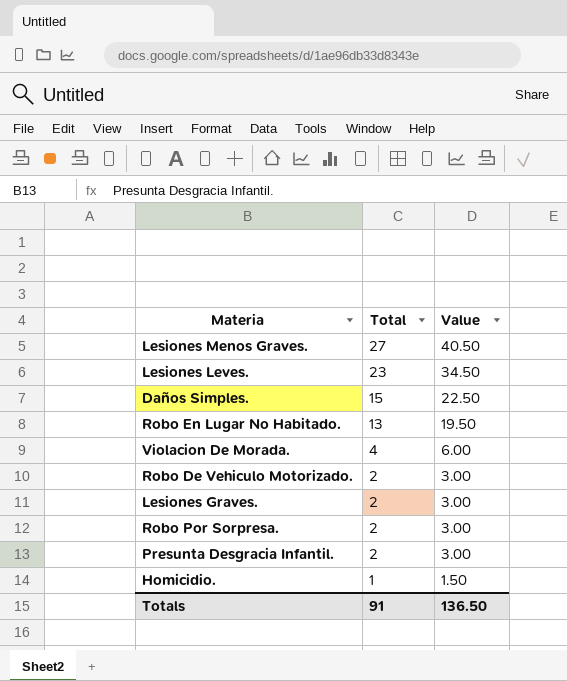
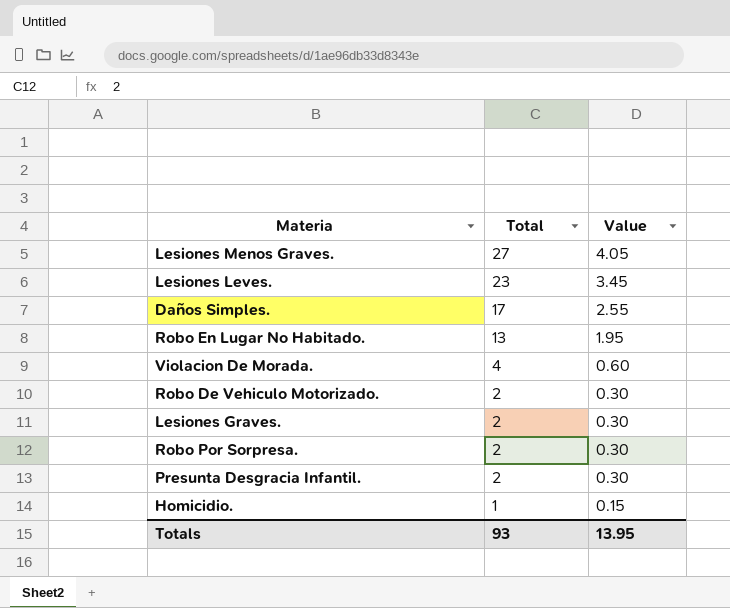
column Value | formula: [Total] * 1.5 -> [Total] * 0.15
Daños Simples. | Total: 15 -> 17
Totals | Total: 91 -> 93
Totals | Value: 136.50 -> 13.95

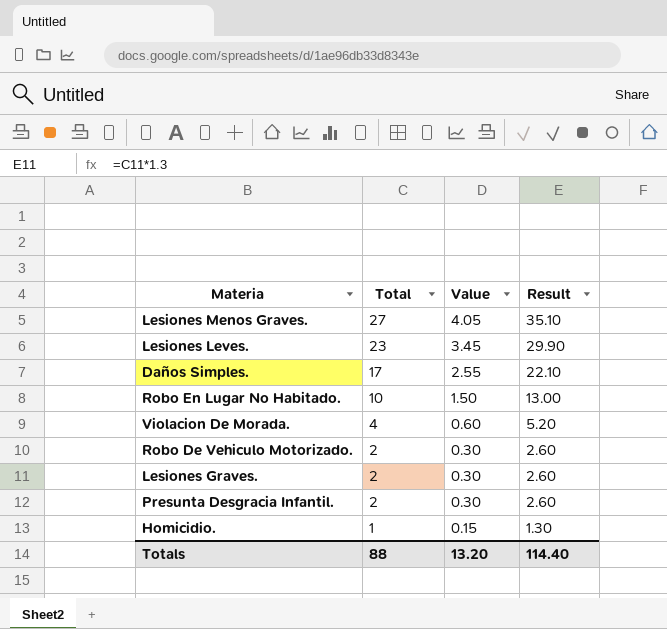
column Result | formula: none -> [Total] * 1.3
row Robo Por Sorpresa.: 2 | 0.30 -> none
Robo En Lugar No Habitado. | Total: 13 -> 10
Robo En Lugar No Habitado. | Value: 1.95 -> 1.50
Totals | Total: 93 -> 88
Totals | Value: 13.95 -> 13.20

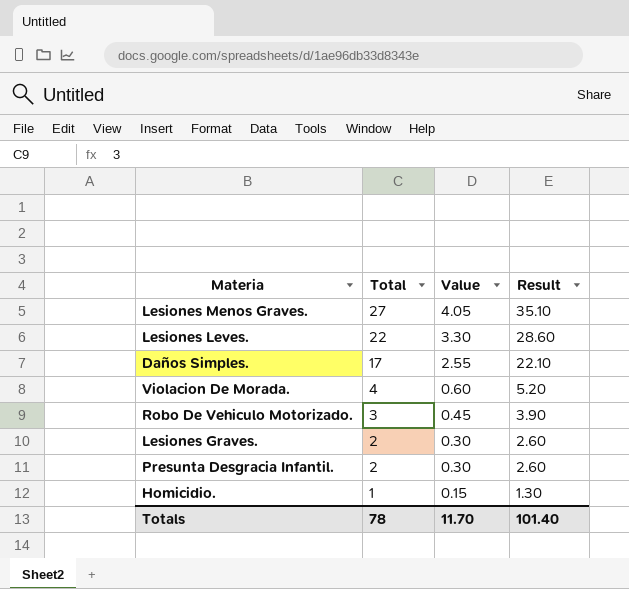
row Robo En Lugar No Habitado.: 10 | 1.50 | 13.00 -> none
Lesiones Leves. | Total: 23 -> 22
Lesiones Leves. | Value: 3.45 -> 3.30
Lesiones Leves. | Result: 29.90 -> 28.60
Robo De Vehiculo Motorizado. | Total: 2 -> 3
Robo De Vehiculo Motorizado. | Value: 0.30 -> 0.45
Robo De Vehiculo Motorizado. | Result: 2.60 -> 3.90
Totals | Total: 88 -> 78
Totals | Value: 13.20 -> 11.70
Totals | Result: 114.40 -> 101.40

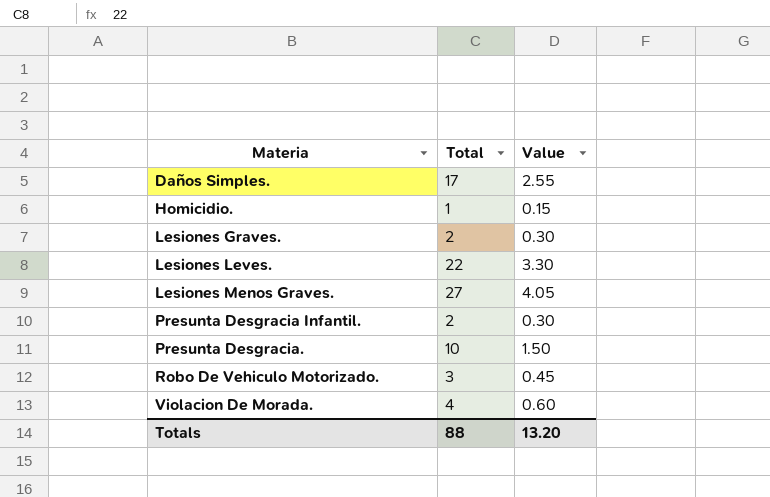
row order: Total descending -> Materia ascending
column Result | formula: [Total] * 1.3 -> none
row Presunta Desgracia.: none -> 10 | 1.50
Totals | Total: 78 -> 88
Totals | Value: 11.70 -> 13.20

